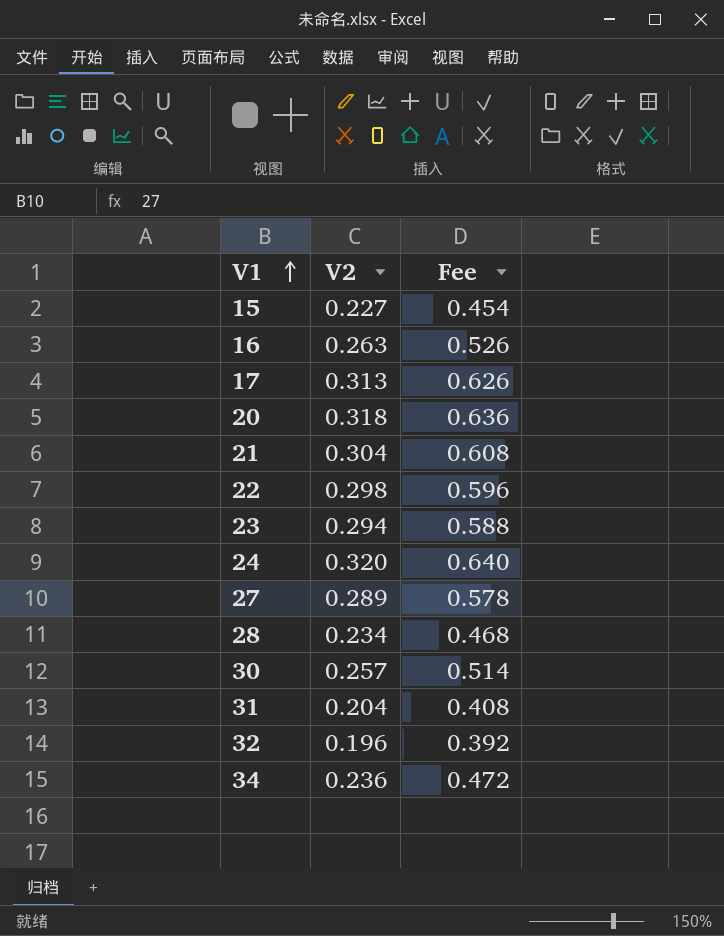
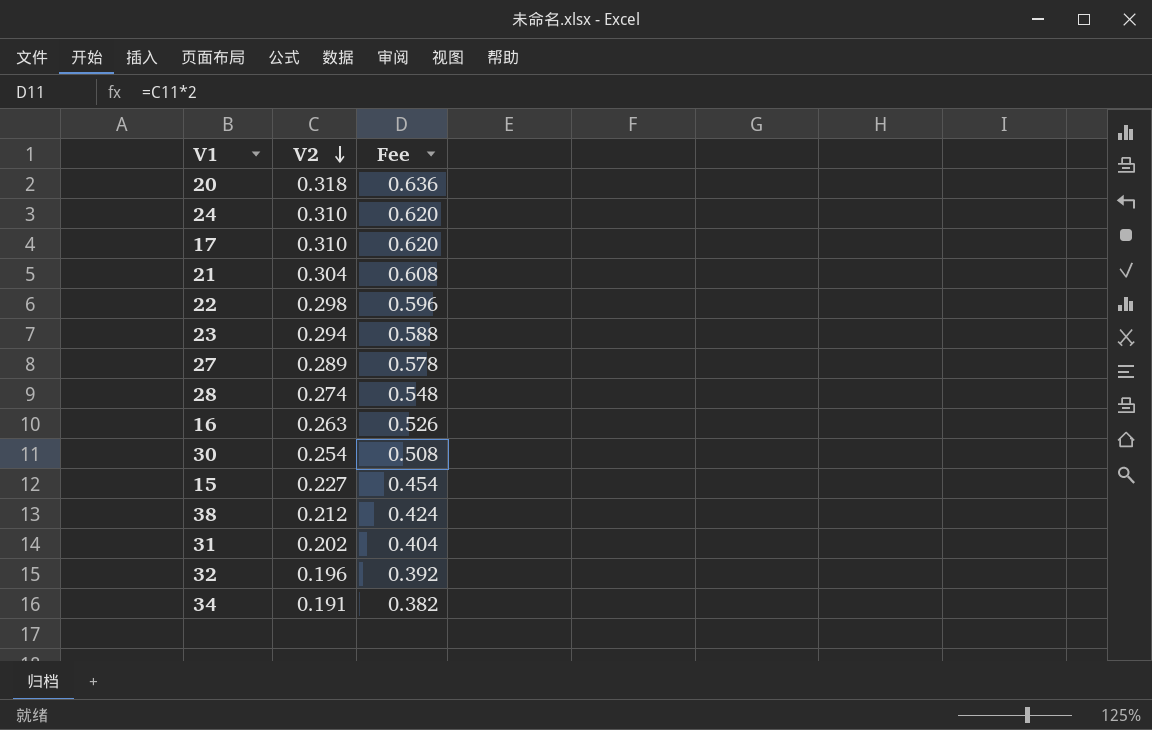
row order: V1 ascending -> V2 descending
24 | V2: 0.320 -> 0.310
24 | Fee: 0.640 -> 0.620
17 | V2: 0.313 -> 0.310
17 | Fee: 0.626 -> 0.620
28 | V2: 0.234 -> 0.274
28 | Fee: 0.468 -> 0.548
30 | V2: 0.257 -> 0.254
30 | Fee: 0.514 -> 0.508
row 38: none -> 0.212 | 0.424
31 | V2: 0.204 -> 0.202
31 | Fee: 0.408 -> 0.404
34 | V2: 0.236 -> 0.191
34 | Fee: 0.472 -> 0.382

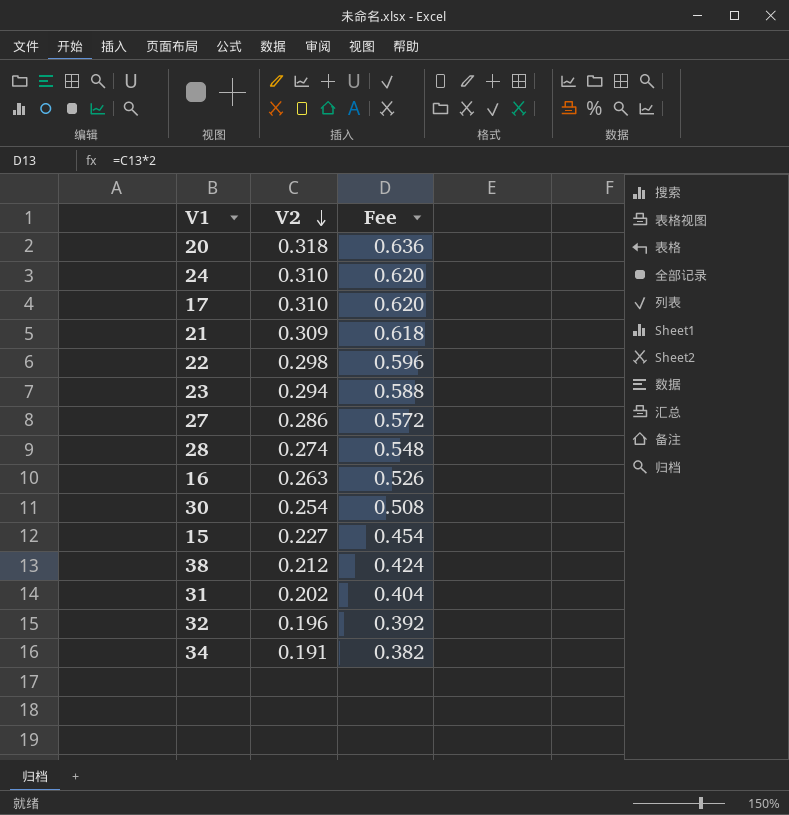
21 | V2: 0.304 -> 0.309
21 | Fee: 0.608 -> 0.618
27 | V2: 0.289 -> 0.286
27 | Fee: 0.578 -> 0.572

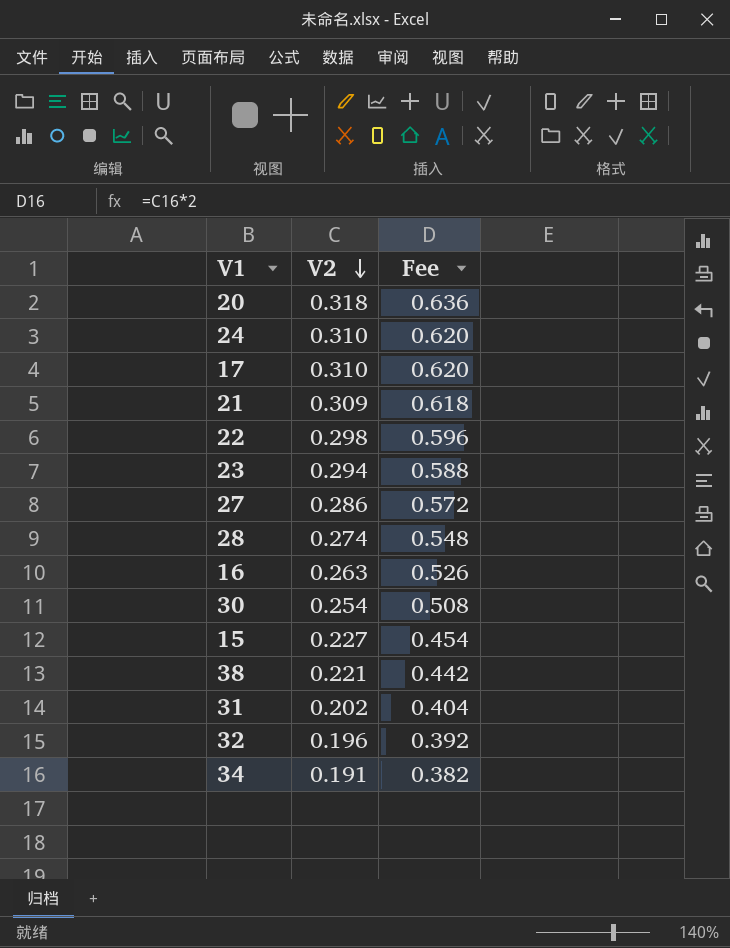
38 | V2: 0.212 -> 0.221
38 | Fee: 0.424 -> 0.442

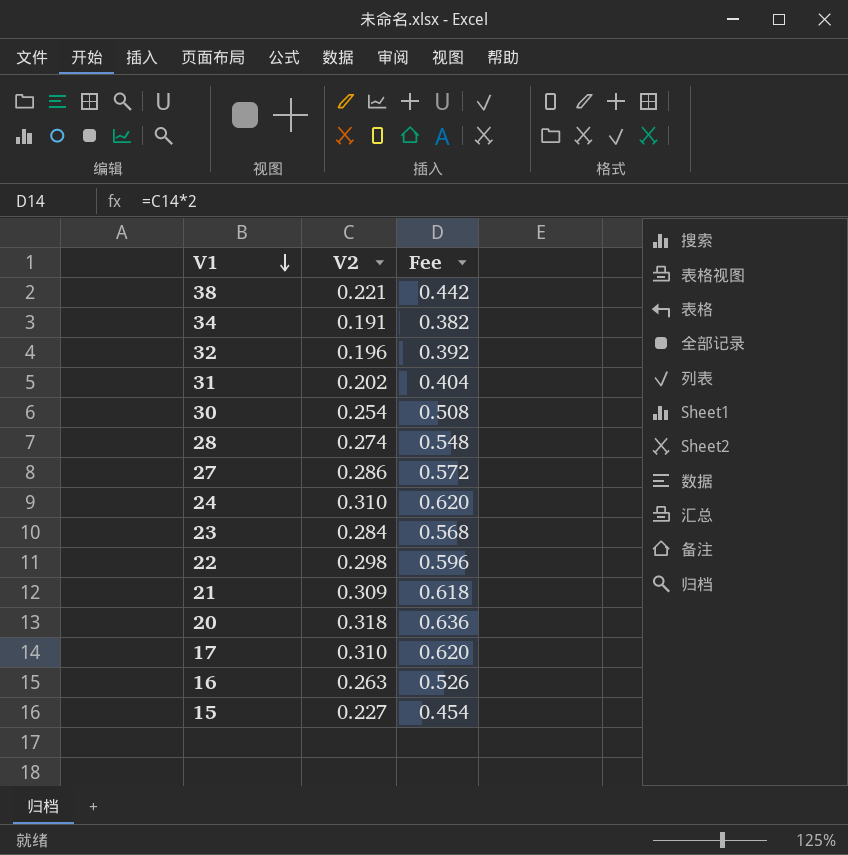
row order: V2 descending -> V1 descending
23 | V2: 0.294 -> 0.284
23 | Fee: 0.588 -> 0.568

